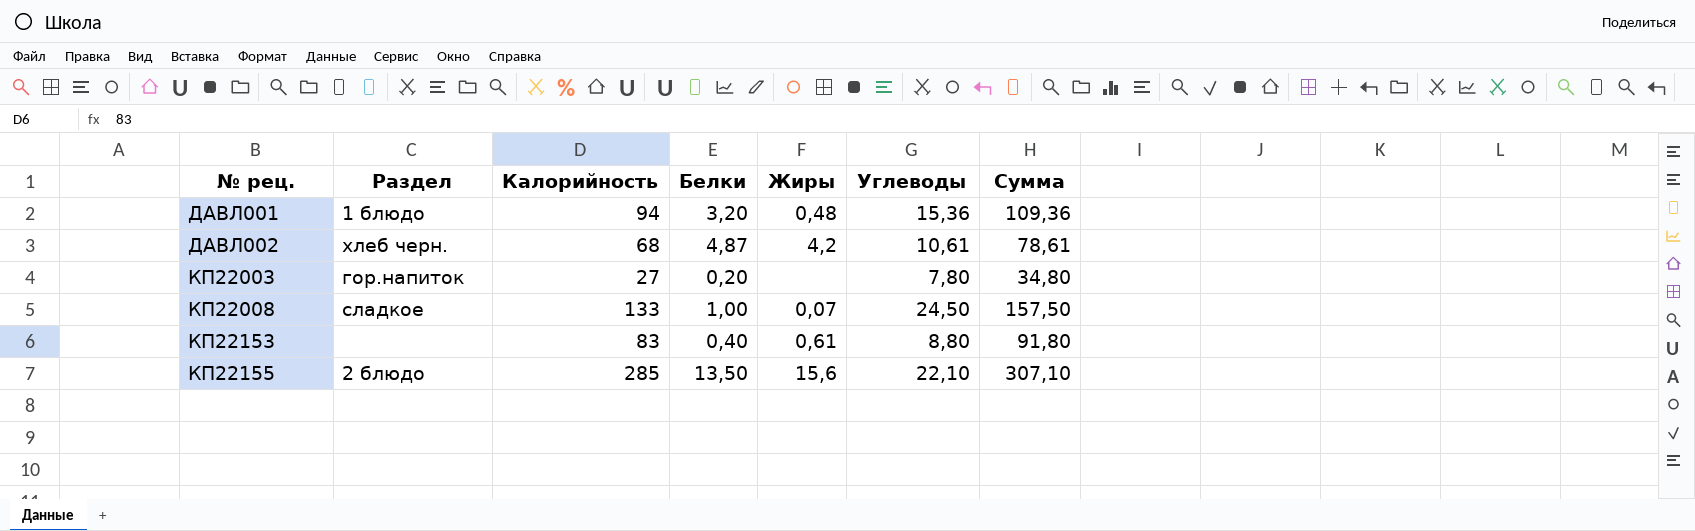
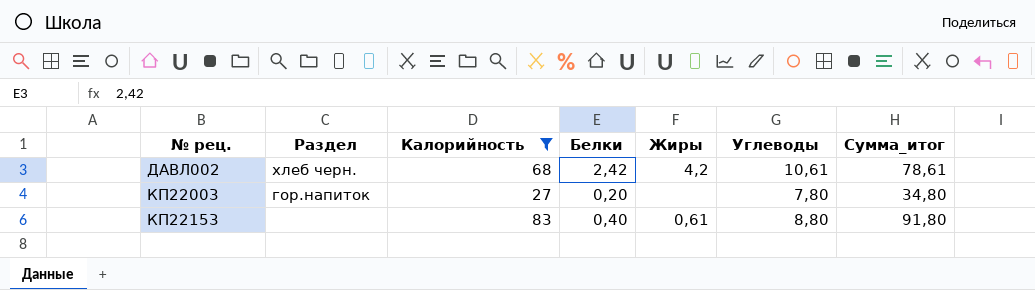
filter: none -> Калорийность <= 83
column name: Сумма -> Сумма_итог
ДАВЛ002 | Белки: 4,87 -> 2,42

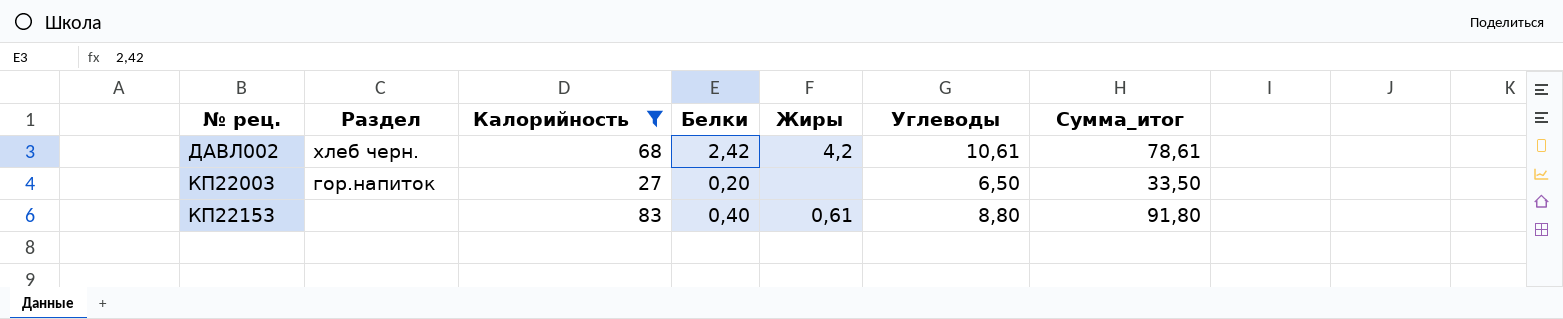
КП22003 | Углеводы: 7,80 -> 6,50
КП22003 | Сумма_итог: 34,80 -> 33,50

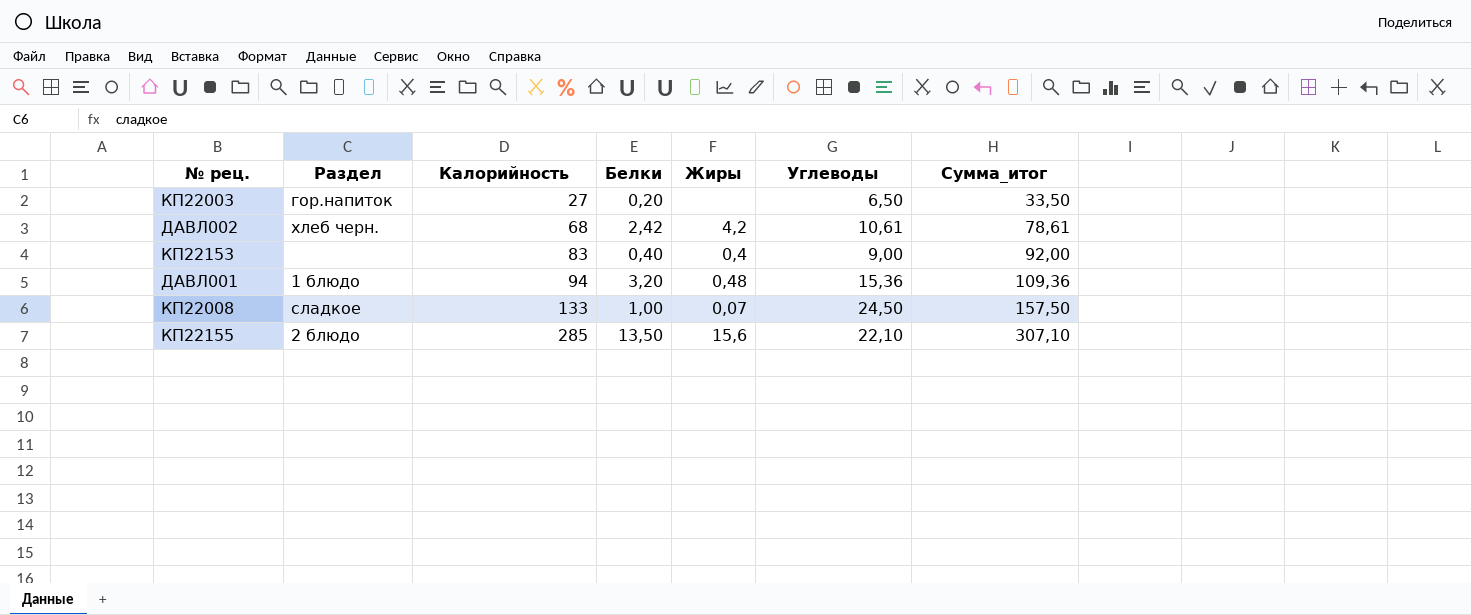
filter: Калорийность <= 83 -> none
row order: № рец. ascending -> Калорийность ascending
КП22153 | Жиры: 0,61 -> 0,4
КП22153 | Углеводы: 8,80 -> 9,00
КП22153 | Сумма_итог: 91,80 -> 92,00

